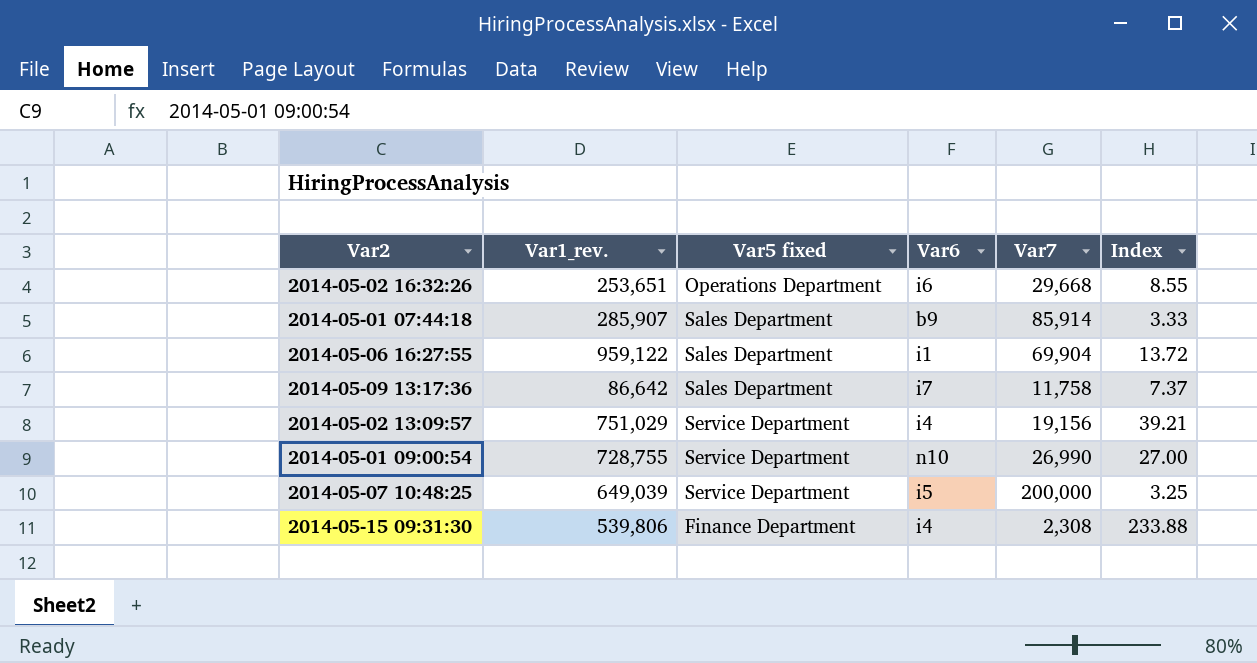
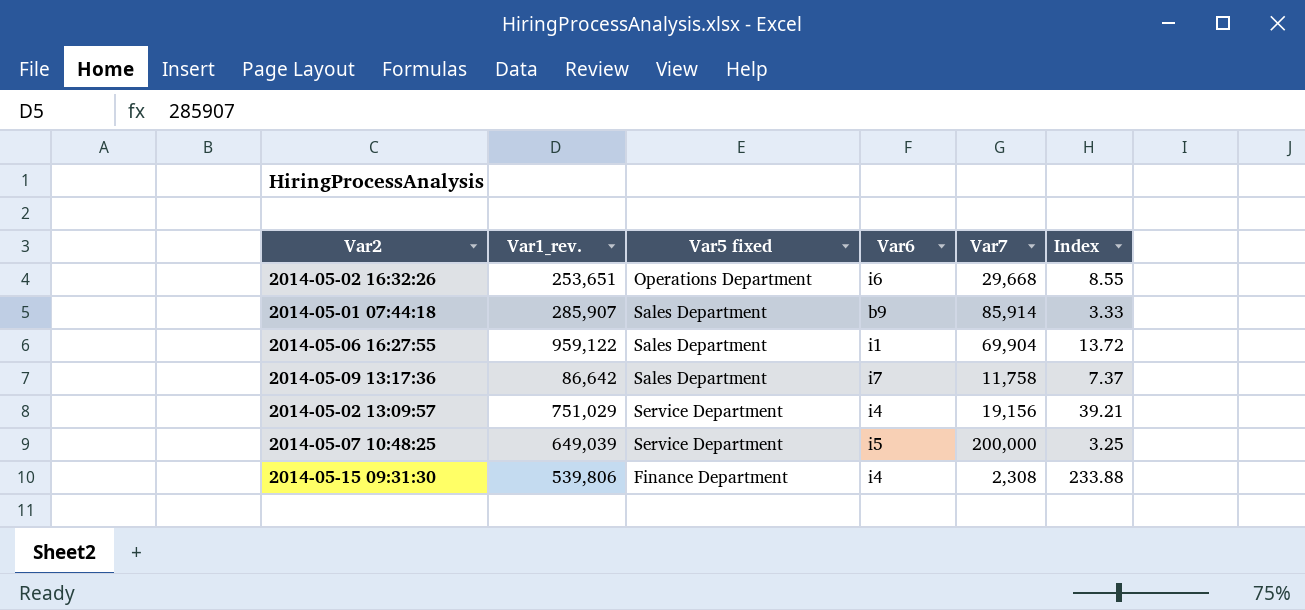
row 2014-05-01 09:00:54: 728,755 | Service Department | n10 | 26,990 | 27.00 -> none

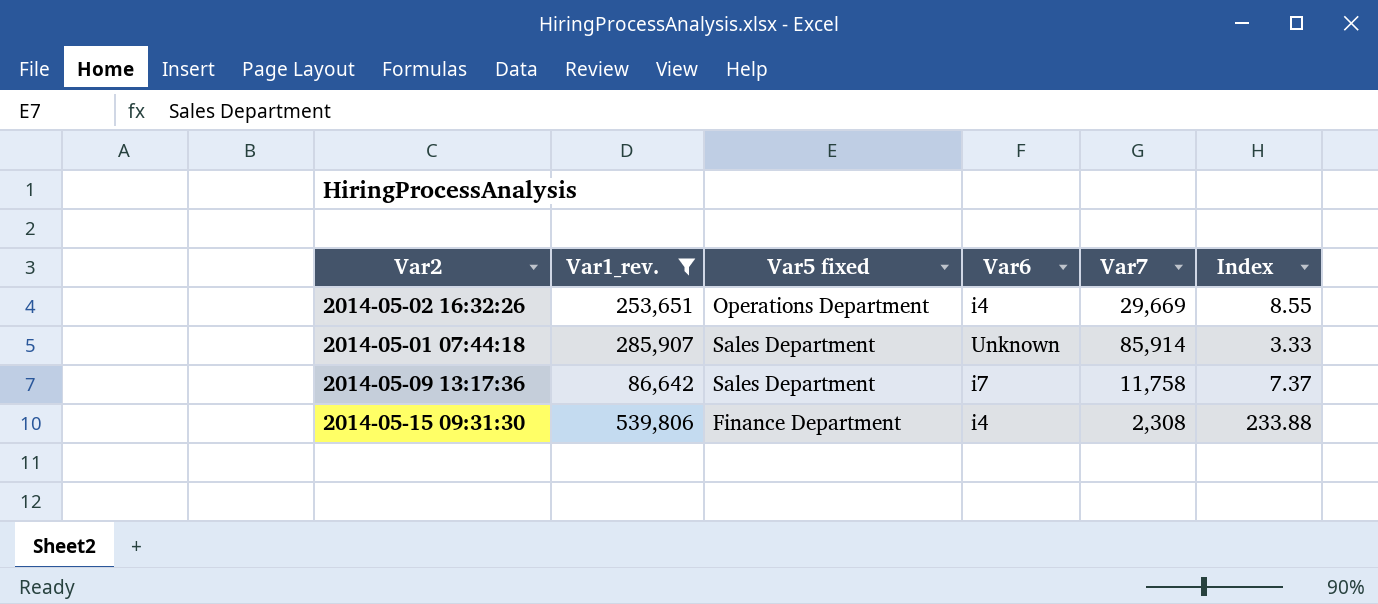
filter: none -> Var1_rev. <= 539,806
2014-05-02 16:32:26 | Var6: i6 -> i4
2014-05-02 16:32:26 | Var7: 29,668 -> 29,669
2014-05-01 07:44:18 | Var6: b9 -> Unknown

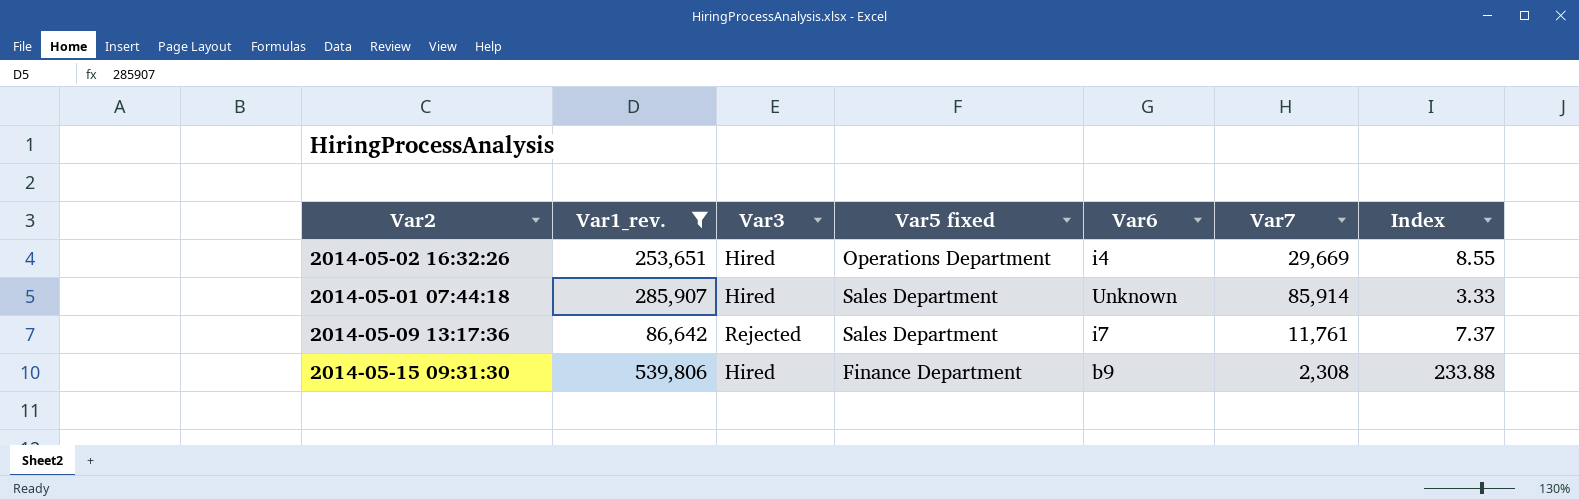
column Var3 | position: none -> 3
2014-05-09 13:17:36 | Var7: 11,758 -> 11,761
2014-05-15 09:31:30 | Var6: i4 -> b9

